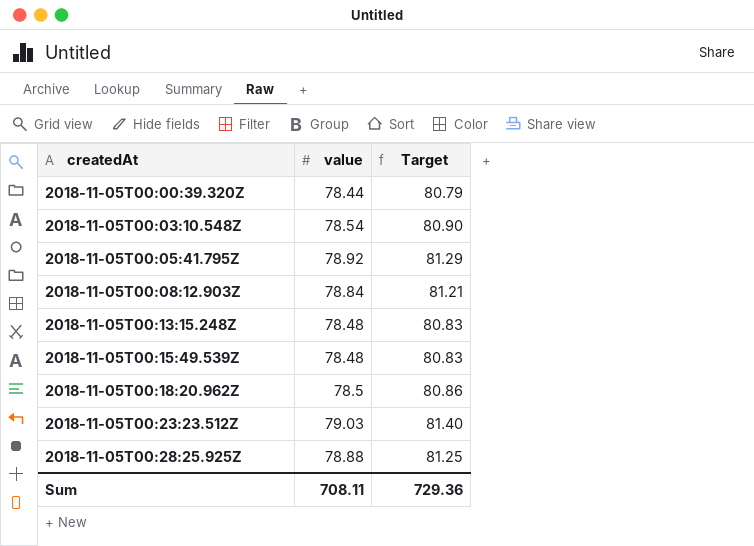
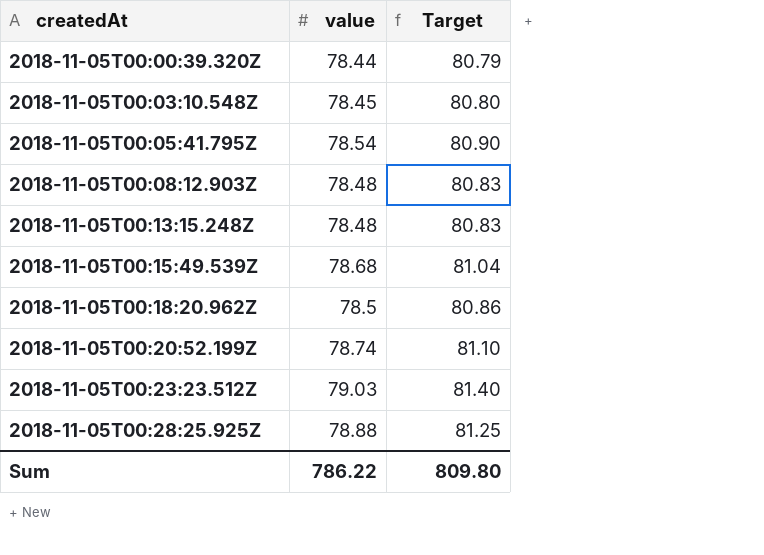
2018-11-05T00:03:10.548Z | value: 78.54 -> 78.45
2018-11-05T00:03:10.548Z | Target: 80.90 -> 80.80
2018-11-05T00:05:41.795Z | value: 78.92 -> 78.54
2018-11-05T00:05:41.795Z | Target: 81.29 -> 80.90
2018-11-05T00:08:12.903Z | value: 78.84 -> 78.48
2018-11-05T00:08:12.903Z | Target: 81.21 -> 80.83
2018-11-05T00:15:49.539Z | value: 78.48 -> 78.68
2018-11-05T00:15:49.539Z | Target: 80.83 -> 81.04
row 2018-11-05T00:20:52.199Z: none -> 78.74 | 81.10
Sum | value: 708.11 -> 786.22
Sum | Target: 729.36 -> 809.80

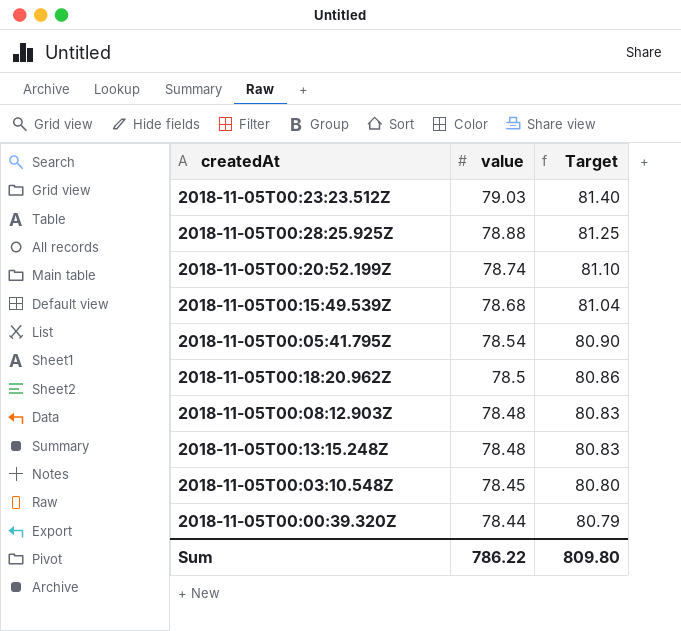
row order: createdAt ascending -> value descending

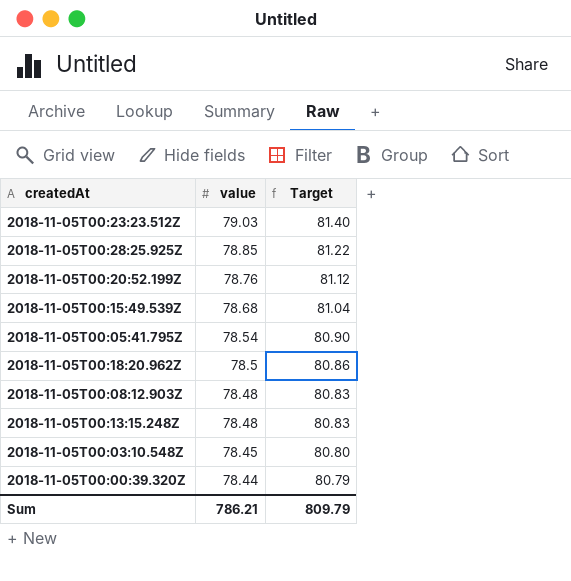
2018-11-05T00:28:25.925Z | value: 78.88 -> 78.85
2018-11-05T00:28:25.925Z | Target: 81.25 -> 81.22
2018-11-05T00:20:52.199Z | value: 78.74 -> 78.76
2018-11-05T00:20:52.199Z | Target: 81.10 -> 81.12
Sum | value: 786.22 -> 786.21
Sum | Target: 809.80 -> 809.79

